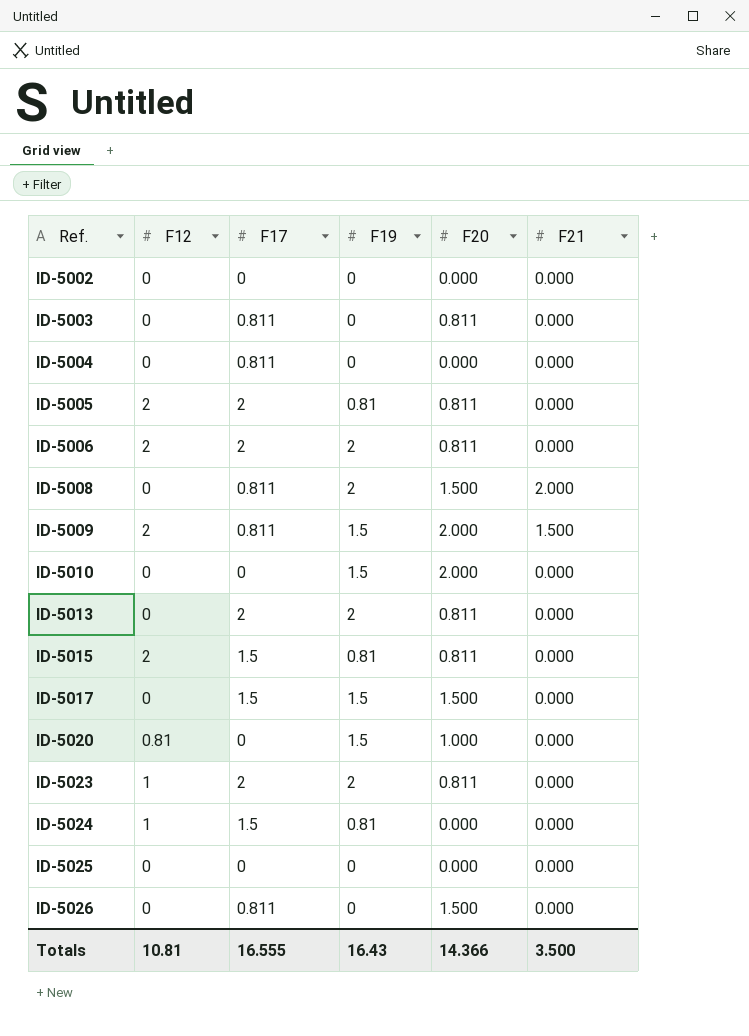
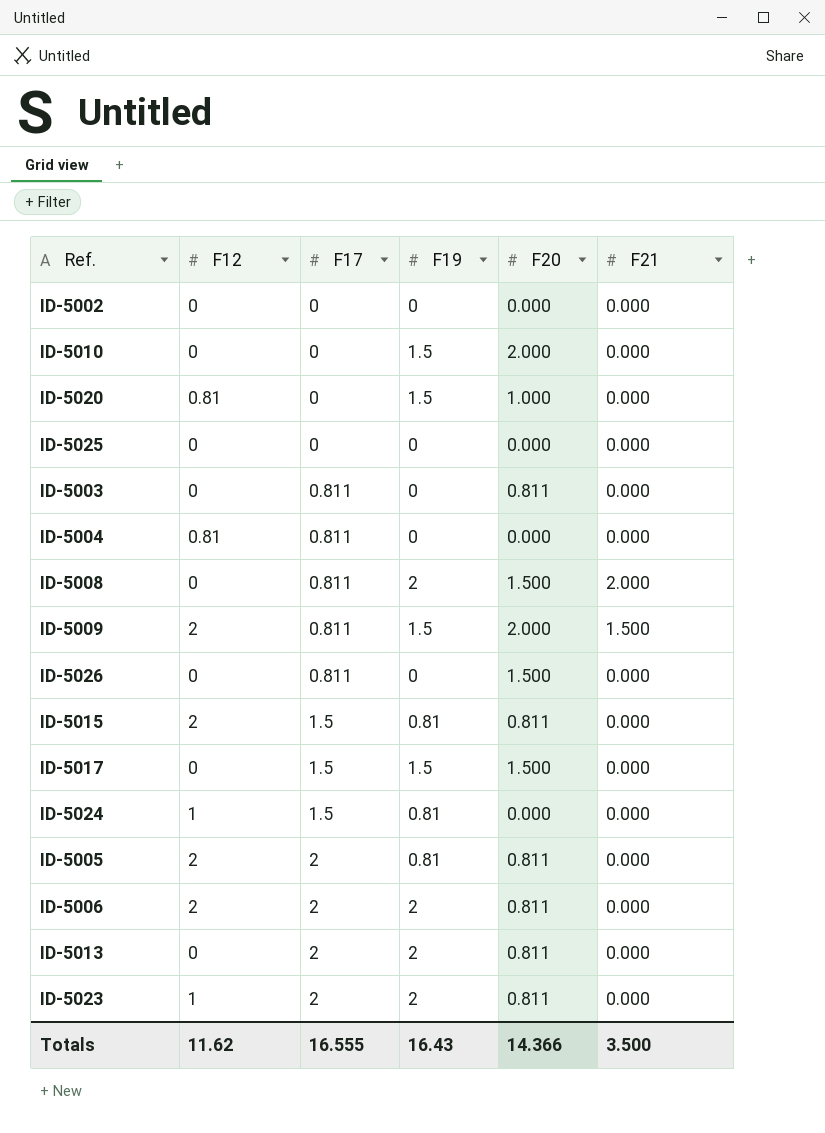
row order: Ref. ascending -> F17 ascending
ID-5004 | F12: 0 -> 0.81
Totals | F12: 10.81 -> 11.62

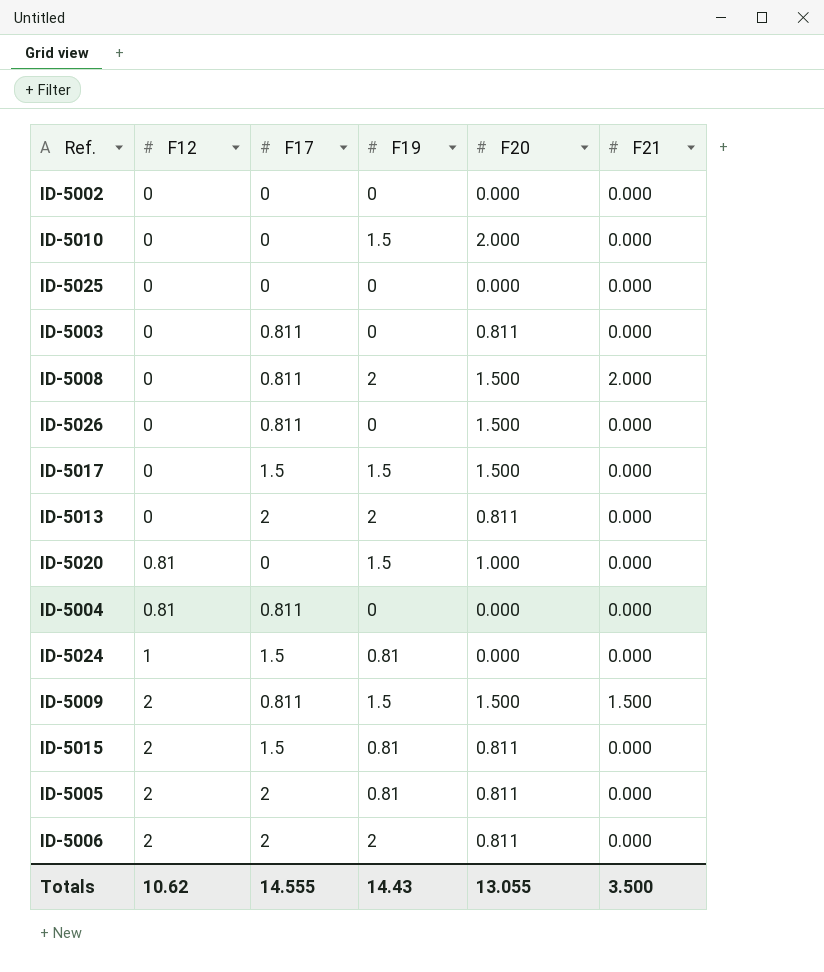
row order: F17 ascending -> F12 ascending
row ID-5023: 1 | 2 | 2 | 0.811 | 0.000 -> none
ID-5009 | F20: 2.000 -> 1.500
Totals | F12: 11.62 -> 10.62
Totals | F17: 16.555 -> 14.555
Totals | F19: 16.43 -> 14.43
Totals | F20: 14.366 -> 13.055

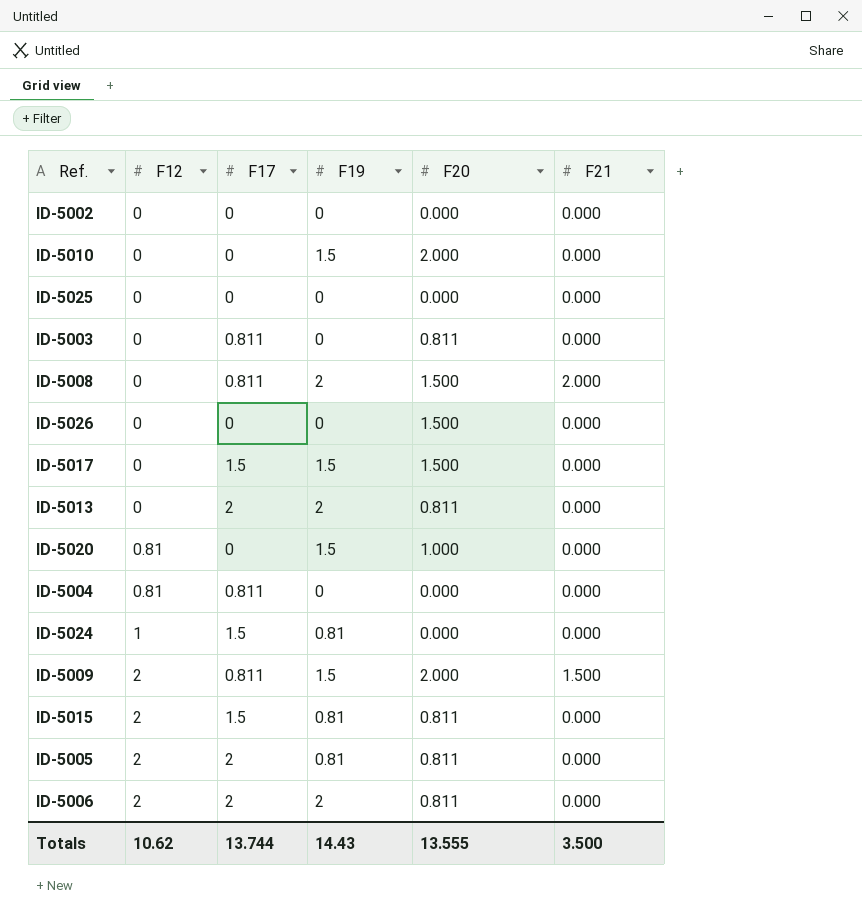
ID-5026 | F17: 0.811 -> 0
ID-5009 | F20: 1.500 -> 2.000
Totals | F17: 14.555 -> 13.744
Totals | F20: 13.055 -> 13.555

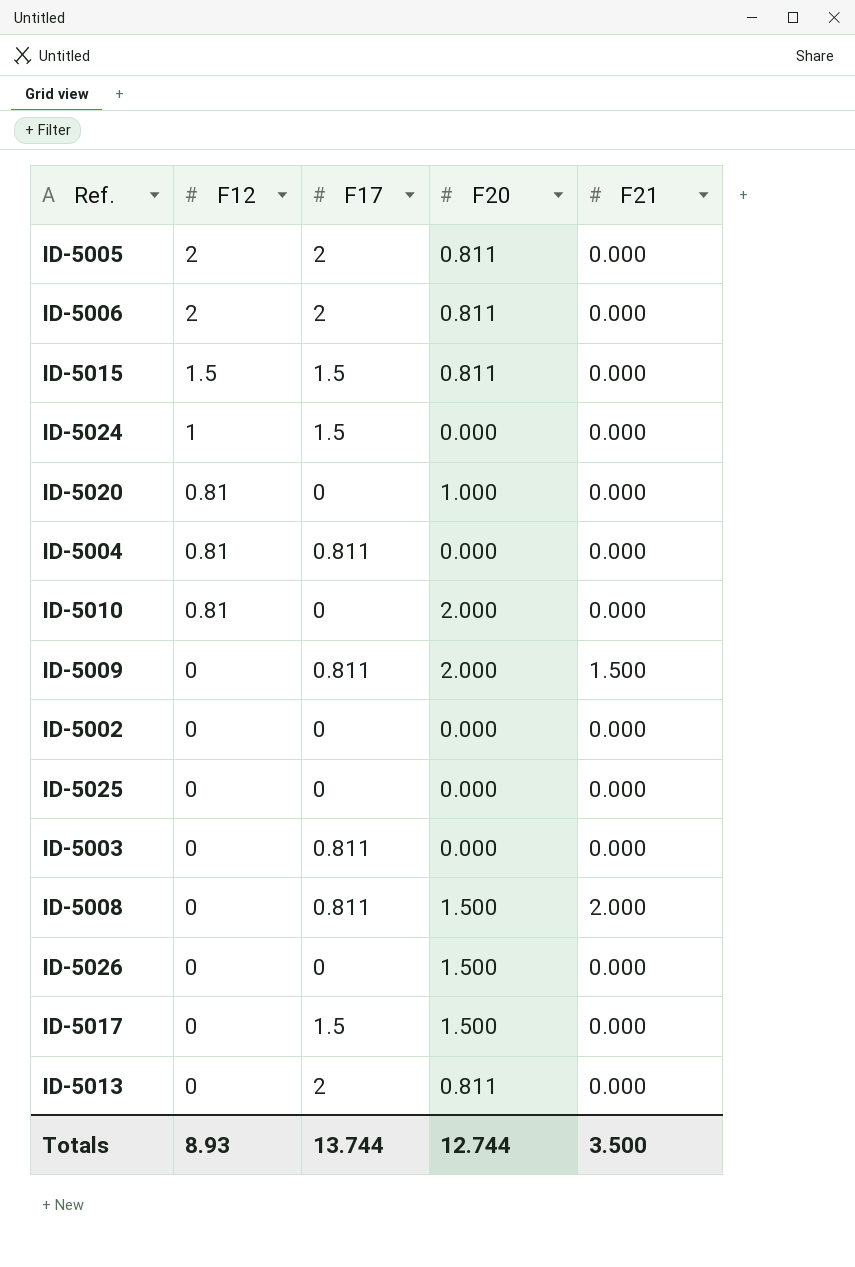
row order: F12 ascending -> F12 descending
column F19 | position: 4 -> none
ID-5015 | F12: 2 -> 1.5
ID-5010 | F12: 0 -> 0.81
ID-5009 | F12: 2 -> 0
ID-5003 | F20: 0.811 -> 0.000
Totals | F12: 10.62 -> 8.93
Totals | F20: 13.555 -> 12.744

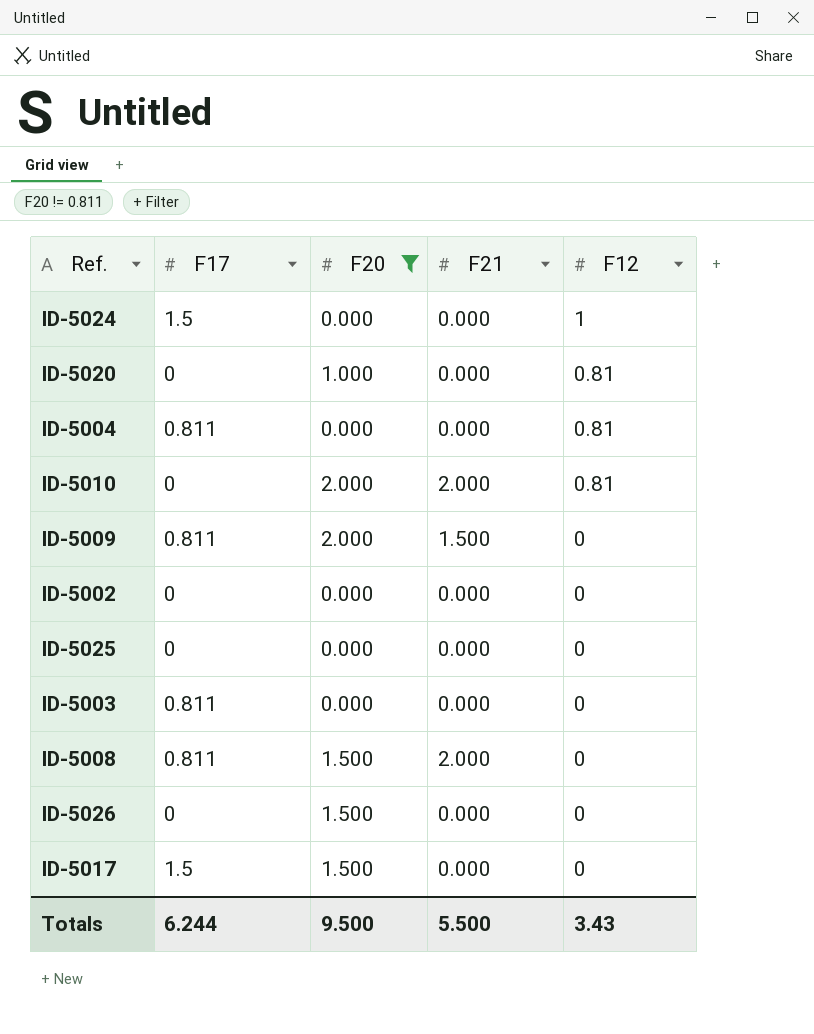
filter: none -> F20 != 0.811
column F12 | position: 2 -> 5
ID-5010 | F21: 0.000 -> 2.000
Totals | F17: 13.744 -> 6.244
Totals | F20: 12.744 -> 9.500
Totals | F21: 3.500 -> 5.500
Totals | F12: 8.93 -> 3.43

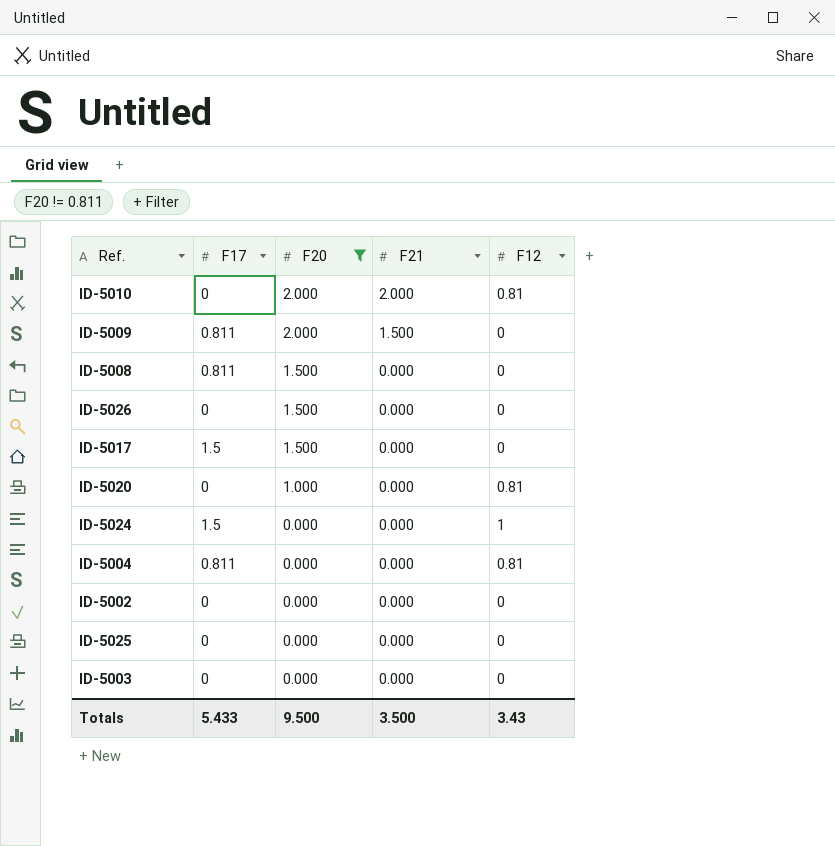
row order: F12 descending -> F20 descending
ID-5008 | F21: 2.000 -> 0.000
ID-5003 | F17: 0.811 -> 0
Totals | F17: 6.244 -> 5.433
Totals | F21: 5.500 -> 3.500

